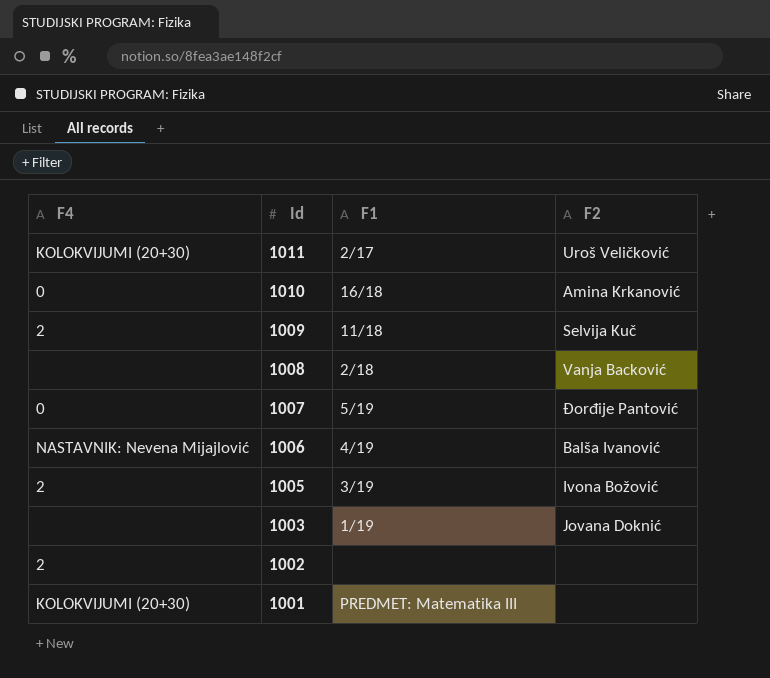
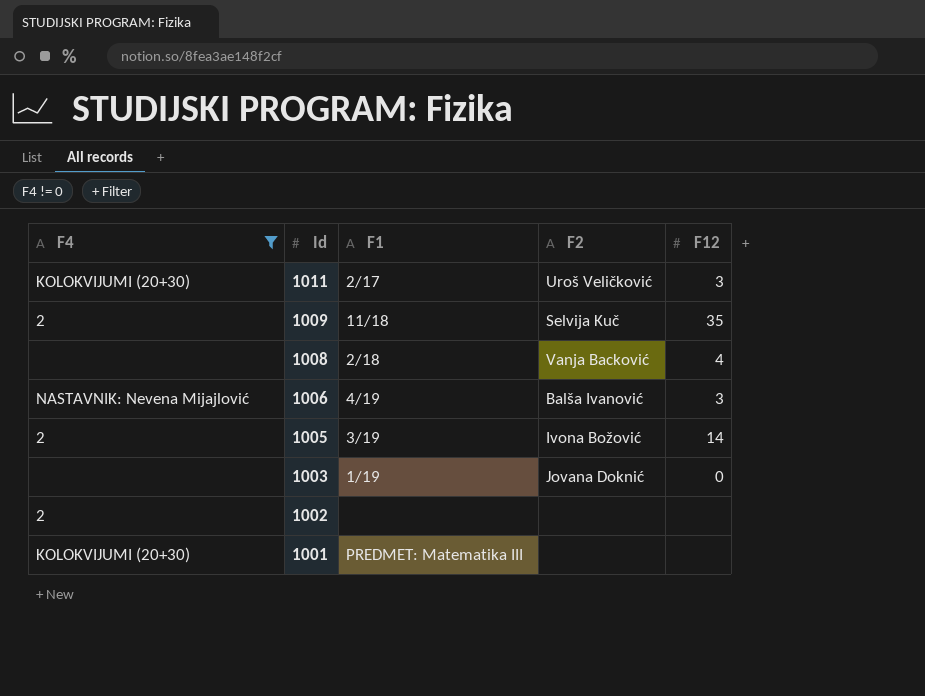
filter: none -> F4 != 0
column F12 | position: none -> 5

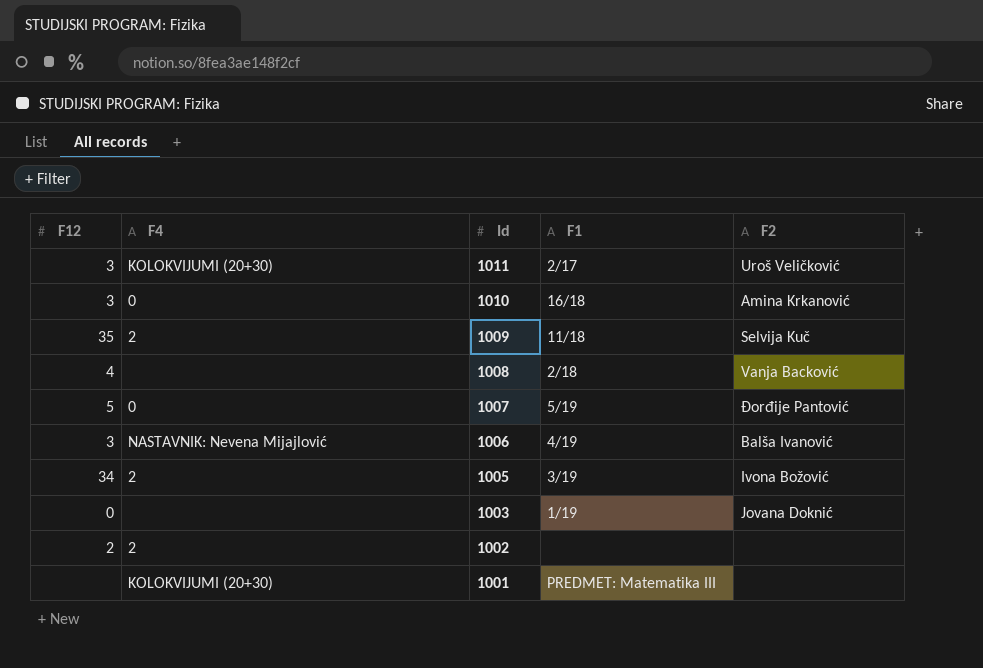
filter: F4 != 0 -> none
column F12 | position: 5 -> 1
1005 | F12: 14 -> 34
1002 | F12: none -> 2

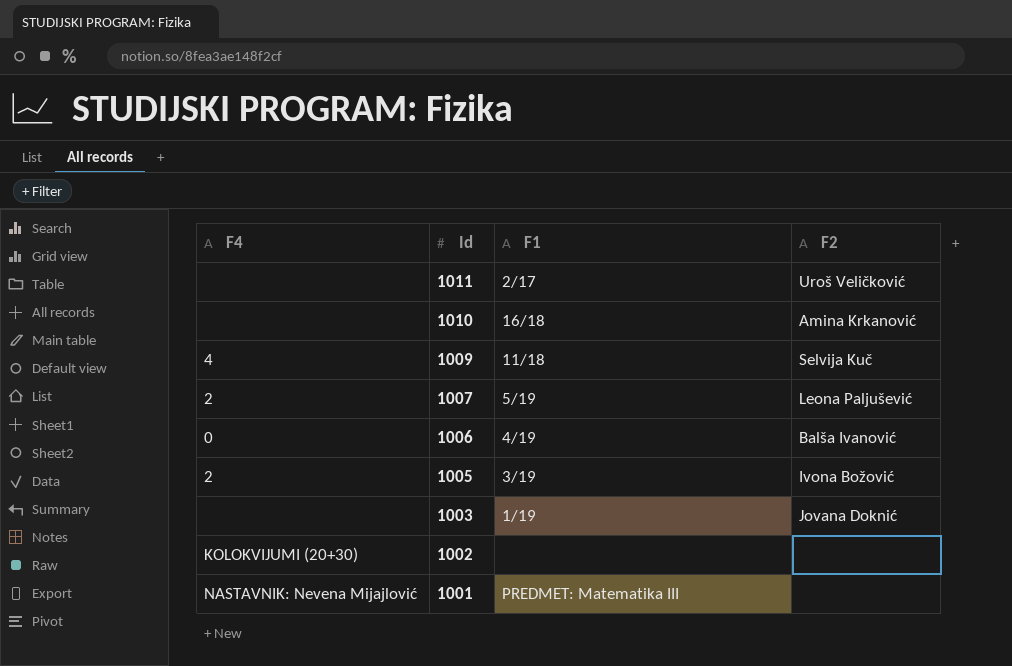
column F12 | position: 1 -> none
row 1008: 4 | none | 2/18 | Vanja Backović -> none
1011 | F4: KOLOKVIJUMI (20+30) -> none
1010 | F4: 0 -> none
1009 | F4: 2 -> 4
1007 | F4: 0 -> 2
1007 | F2: Đorđije Pantović -> Leona Paljušević
1006 | F4: NASTAVNIK: Nevena Mijajlović -> 0
1002 | F4: 2 -> KOLOKVIJUMI (20+30)
1001 | F4: KOLOKVIJUMI (20+30) -> NASTAVNIK: Nevena Mijajlović

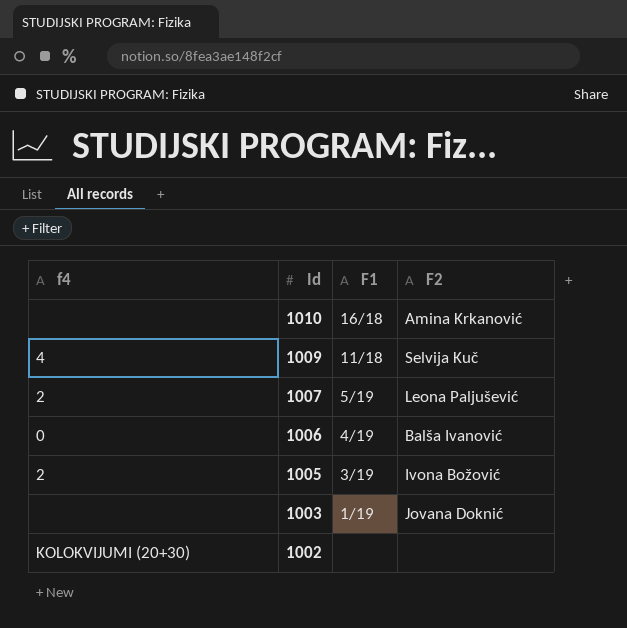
column name: F4 -> f4
row 1011: none | 2/17 | Uroš Veličković -> none
row 1001: NASTAVNIK: Nevena Mijajlović | PREDMET: Matematika III | none -> none

